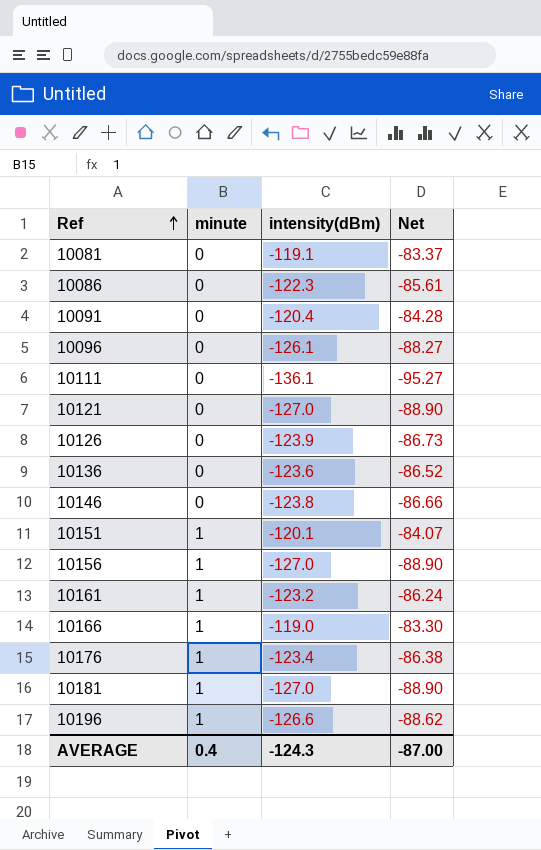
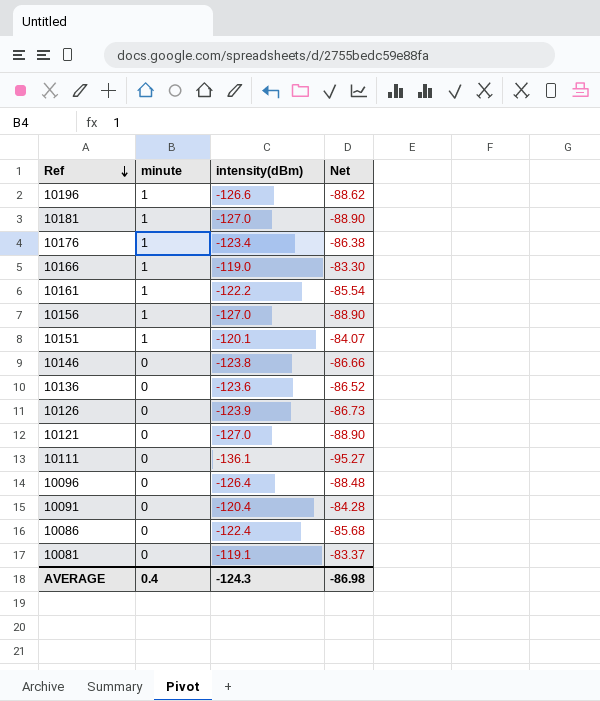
row order: Ref ascending -> Ref descending
10161 | intensity(dBm): -123.2 -> -122.2
10161 | Net: -86.24 -> -85.54
10096 | intensity(dBm): -126.1 -> -126.4
10096 | Net: -88.27 -> -88.48
10086 | intensity(dBm): -122.3 -> -122.4
10086 | Net: -85.61 -> -85.68
AVERAGE | Net: -87.00 -> -86.98

